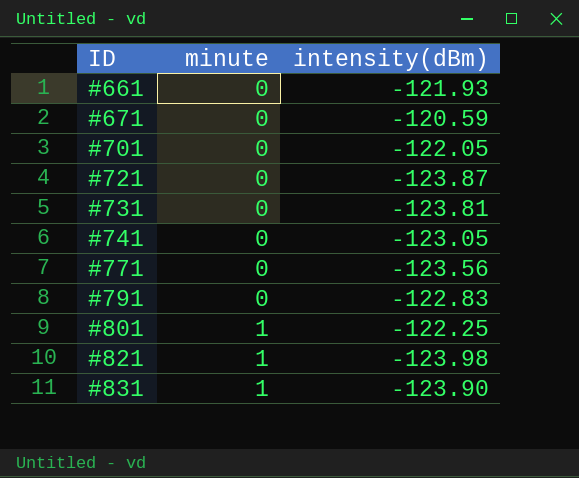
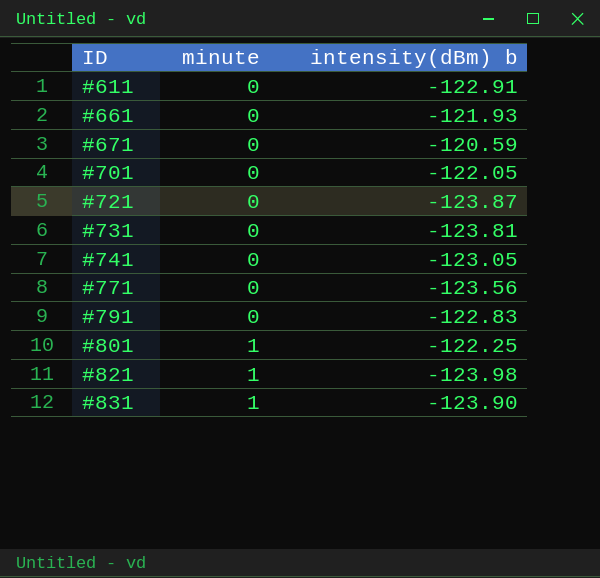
column name: intensity(dBm) -> intensity(dBm) b
row #611: none -> 0 | -122.91

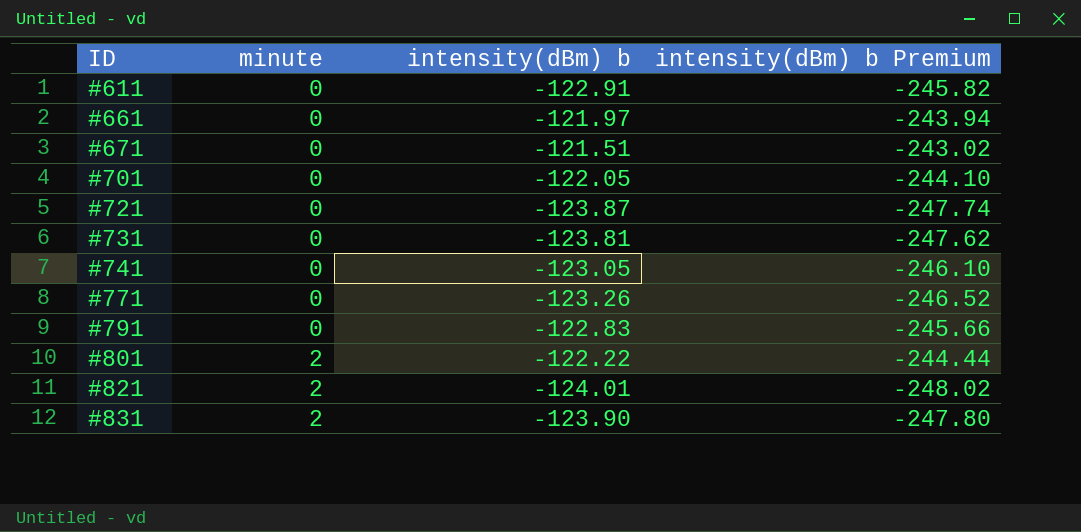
column intensity(dBm) b Premium | formula: none -> [intensity(dBm) b] * 2
#661 | intensity(dBm) b: -121.93 -> -121.97
#671 | intensity(dBm) b: -120.59 -> -121.51
#771 | intensity(dBm) b: -123.56 -> -123.26
#801 | minute: 1 -> 2
#801 | intensity(dBm) b: -122.25 -> -122.22
#821 | minute: 1 -> 2
#821 | intensity(dBm) b: -123.98 -> -124.01
#831 | minute: 1 -> 2

